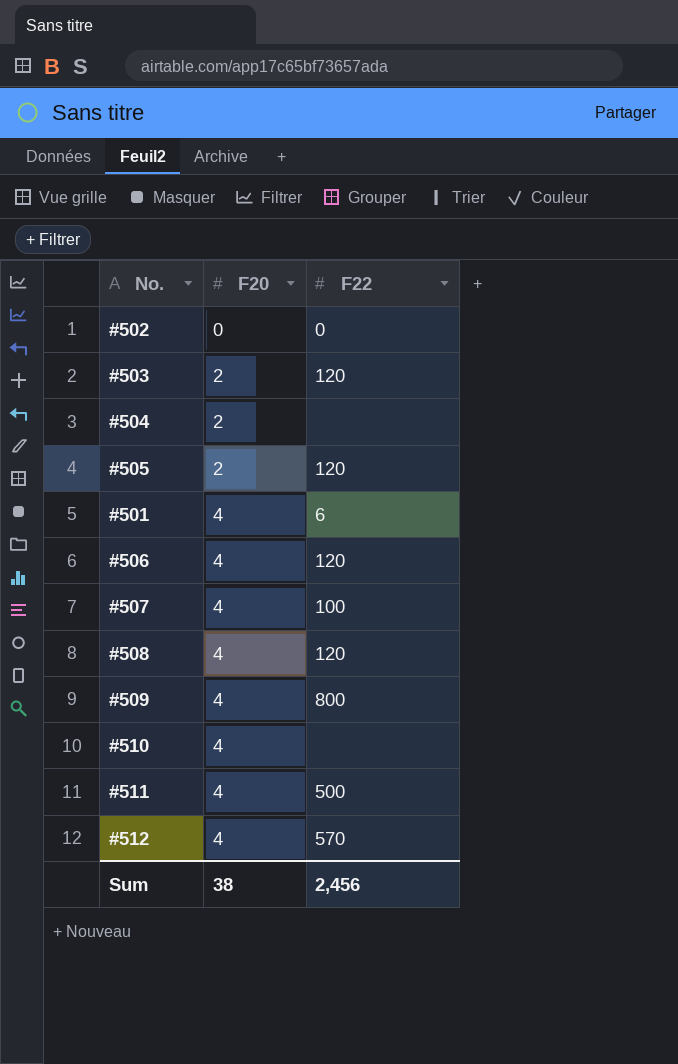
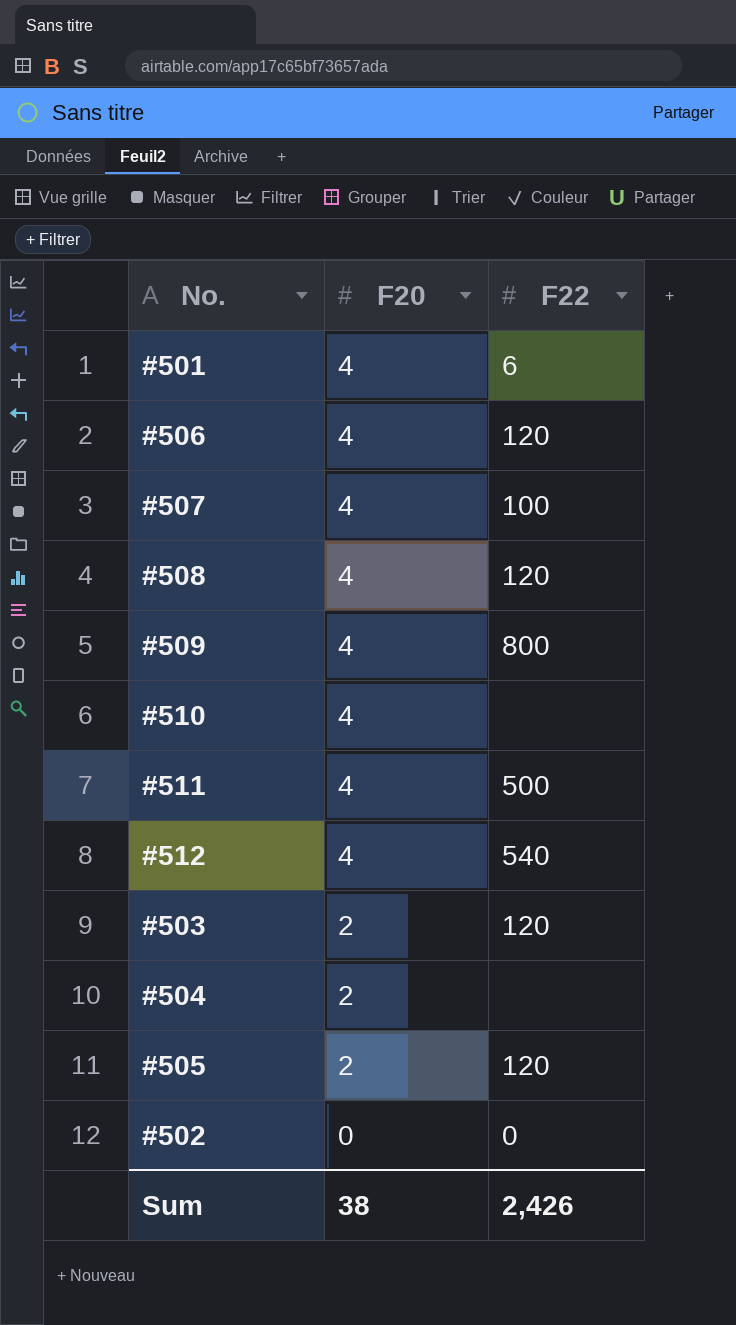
row order: F20 ascending -> F20 descending
#512 | F22: 570 -> 540
Sum | F22: 2,456 -> 2,426

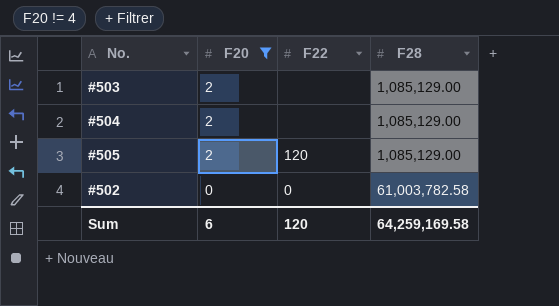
filter: none -> F20 != 4
column F28 | position: none -> 4
#503 | F22: 120 -> none
Sum | F20: 38 -> 6
Sum | F22: 2,426 -> 120

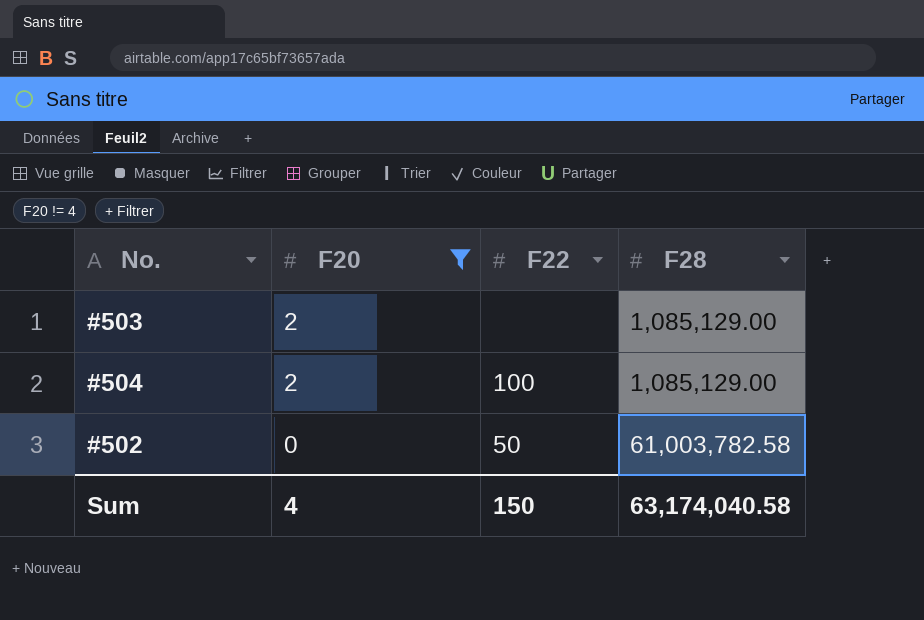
row #505: 2 | 120 | 1,085,129.00 -> none
#504 | F22: none -> 100
#502 | F22: 0 -> 50
Sum | F20: 6 -> 4
Sum | F22: 120 -> 150
Sum | F28: 64,259,169.58 -> 63,174,040.58

